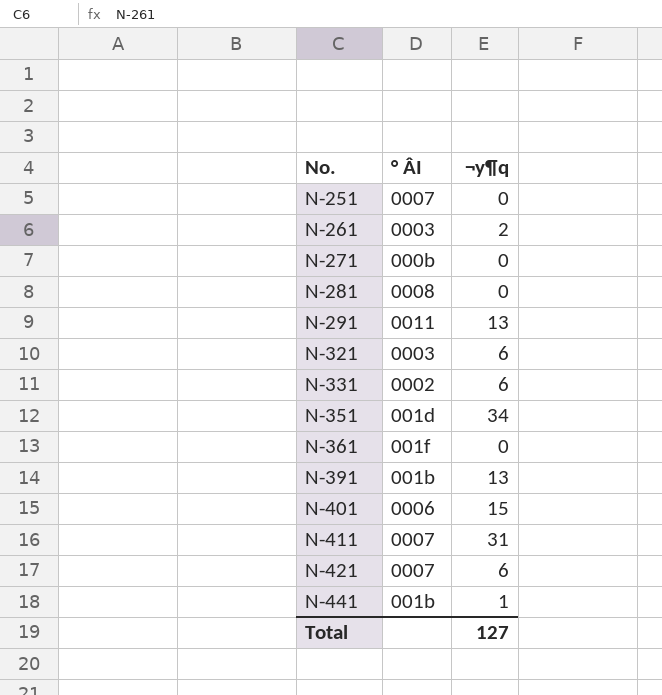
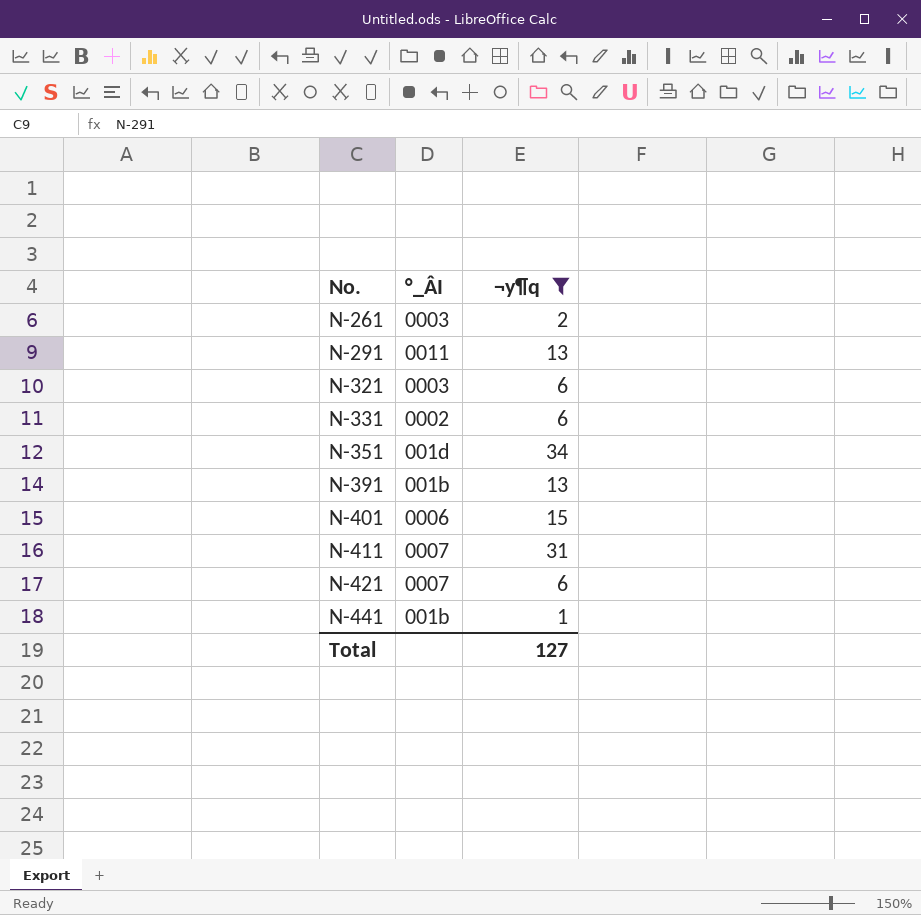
filter: none -> ¬y¶q != 0
column name: ° ÂI -> °_ÂI

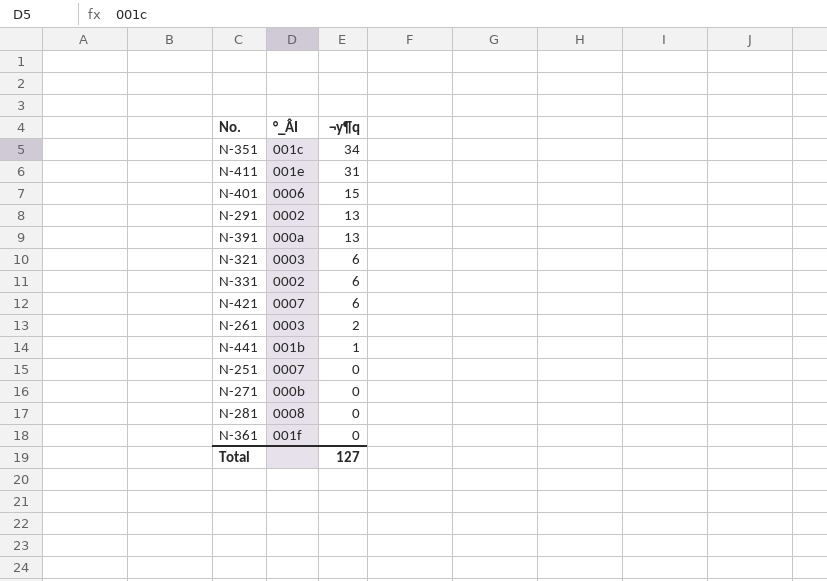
filter: ¬y¶q != 0 -> none
row order: No. ascending -> ¬y¶q descending
N-351 | °_ÂI: 001d -> 001c
N-411 | °_ÂI: 0007 -> 001e
N-291 | °_ÂI: 0011 -> 0002
N-391 | °_ÂI: 001b -> 000a

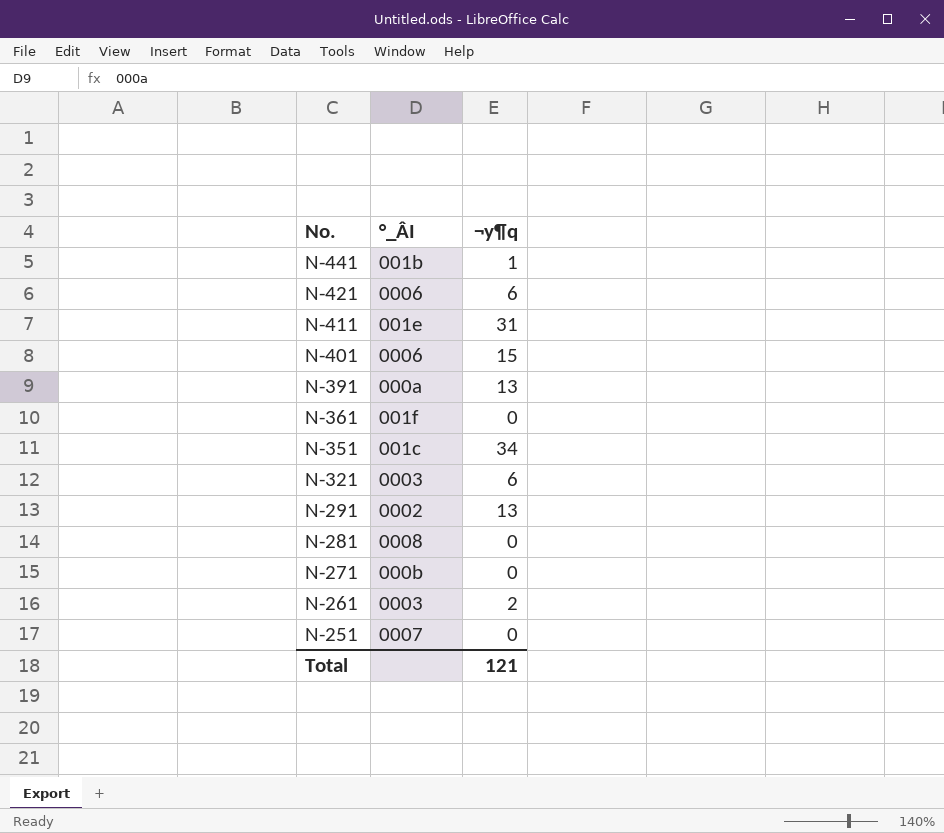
row order: ¬y¶q descending -> No. descending
row N-331: 0002 | 6 -> none
N-421 | °_ÂI: 0007 -> 0006
Total | ¬y¶q: 127 -> 121

